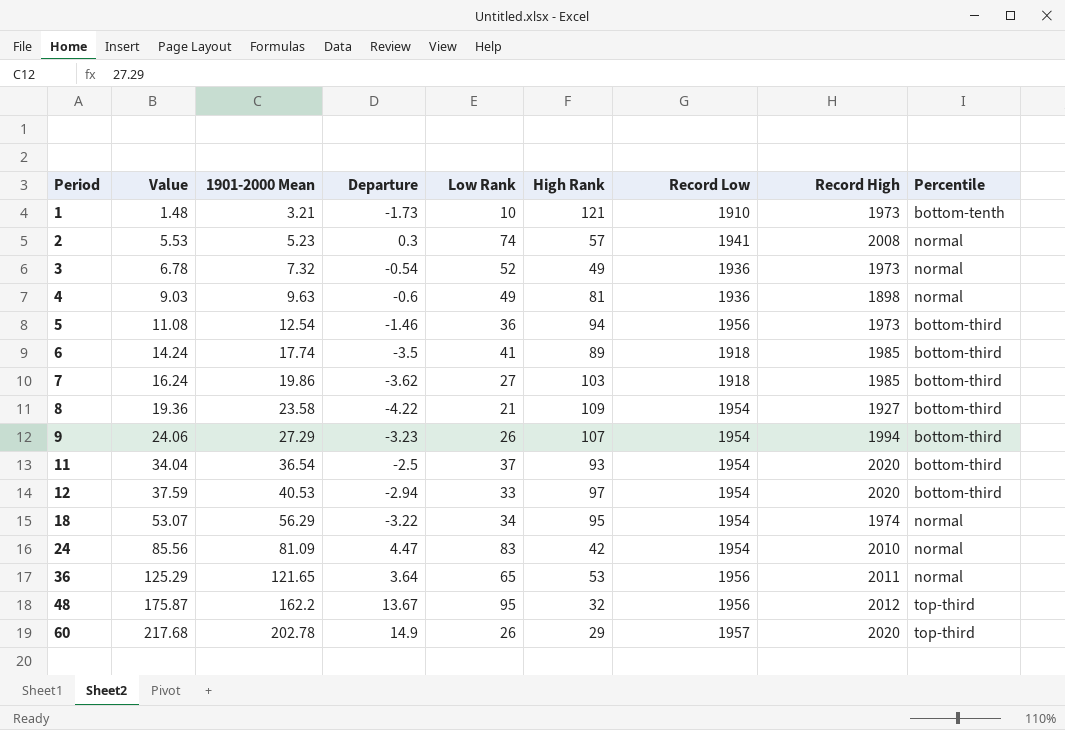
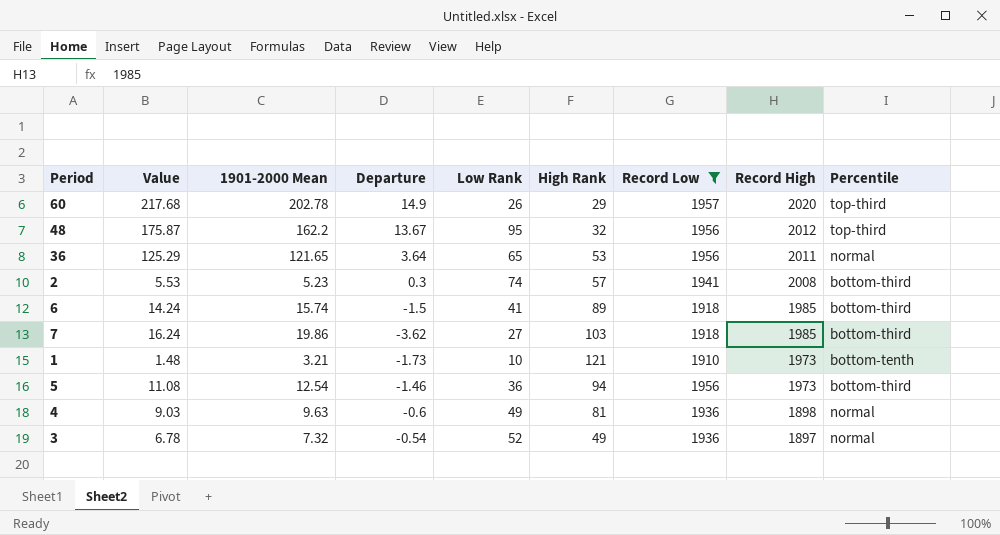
filter: none -> Record Low != 1954
row order: Period ascending -> Record High descending
2 | Percentile: normal -> bottom-third
6 | 1901-2000 Mean: 17.74 -> 15.74
6 | Departure: -3.5 -> -1.5
3 | Record High: 1973 -> 1897

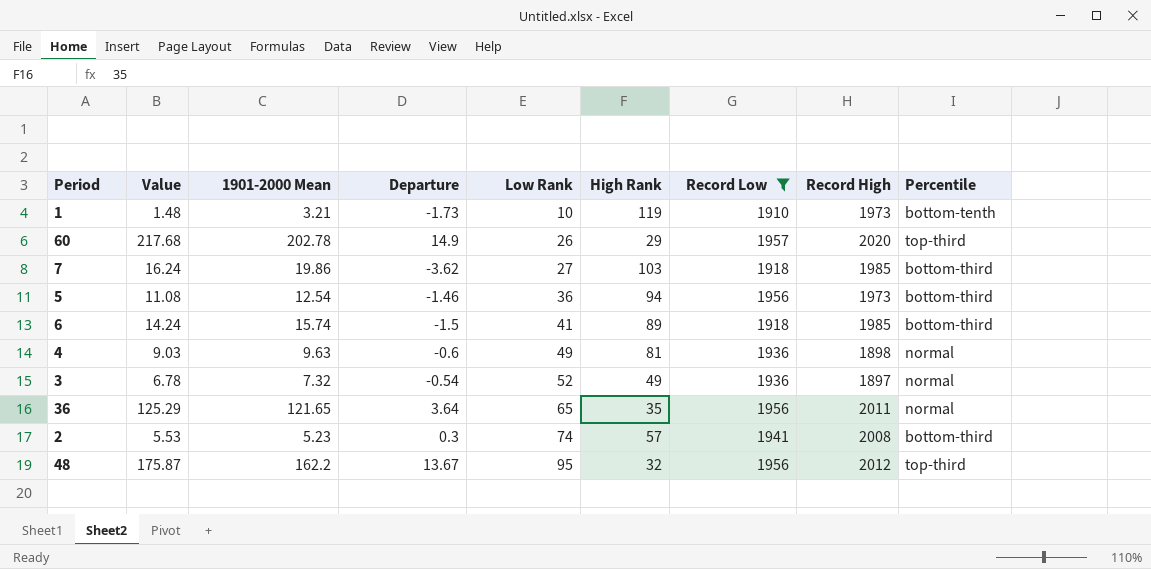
row order: Record High descending -> Low Rank ascending
1 | High Rank: 121 -> 119
36 | High Rank: 53 -> 35

